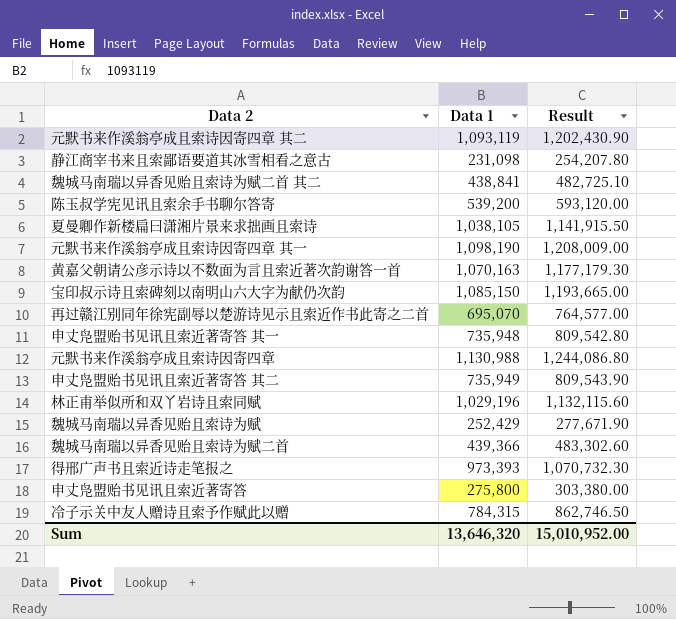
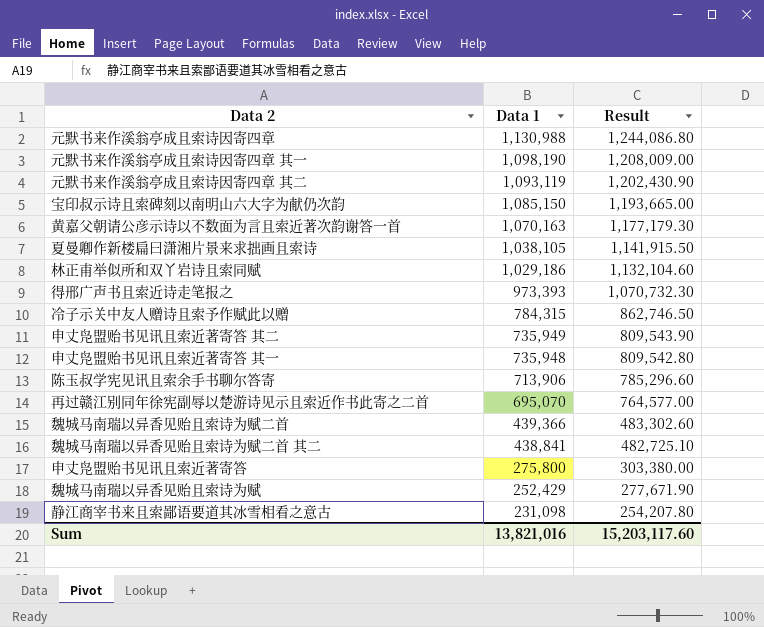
row order: none -> Data 1 descending
林正甫举似所和双丫岩诗且索同赋 | Data 1: 1,029,196 -> 1,029,186
林正甫举似所和双丫岩诗且索同赋 | Result: 1,132,115.60 -> 1,132,104.60
陈玉叔学宪见讯且索余手书聊尔答寄 | Data 1: 539,200 -> 713,906
陈玉叔学宪见讯且索余手书聊尔答寄 | Result: 593,120.00 -> 785,296.60
Sum | Data 1: 13,646,320 -> 13,821,016
Sum | Result: 15,010,952.00 -> 15,203,117.60

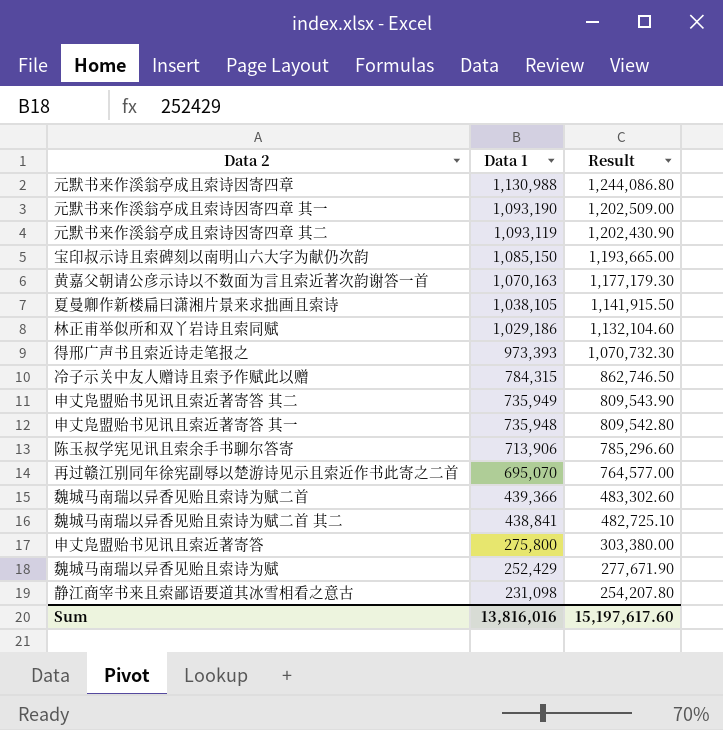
元默书来作溪翁亭成且索诗因寄四章 其一 | Data 1: 1,098,190 -> 1,093,190
元默书来作溪翁亭成且索诗因寄四章 其一 | Result: 1,208,009.00 -> 1,202,509.00
Sum | Data 1: 13,821,016 -> 13,816,016
Sum | Result: 15,203,117.60 -> 15,197,617.60

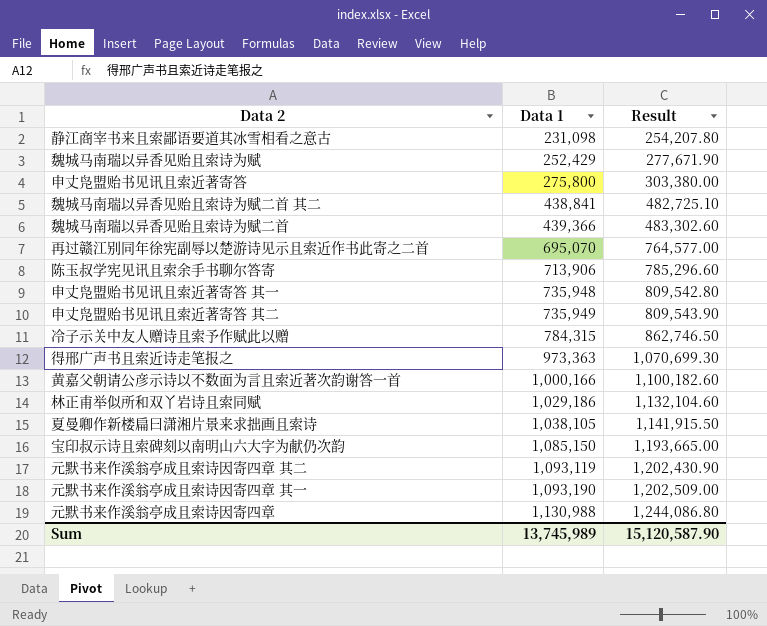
row order: Data 1 descending -> Data 1 ascending
得邢广声书且索近诗走笔报之 | Data 1: 973,393 -> 973,363
得邢广声书且索近诗走笔报之 | Result: 1,070,732.30 -> 1,070,699.30
黄嘉父朝请公彦示诗以不数面为言且索近著次韵谢答一首 | Data 1: 1,070,163 -> 1,000,166
黄嘉父朝请公彦示诗以不数面为言且索近著次韵谢答一首 | Result: 1,177,179.30 -> 1,100,182.60
Sum | Data 1: 13,816,016 -> 13,745,989
Sum | Result: 15,197,617.60 -> 15,120,587.90

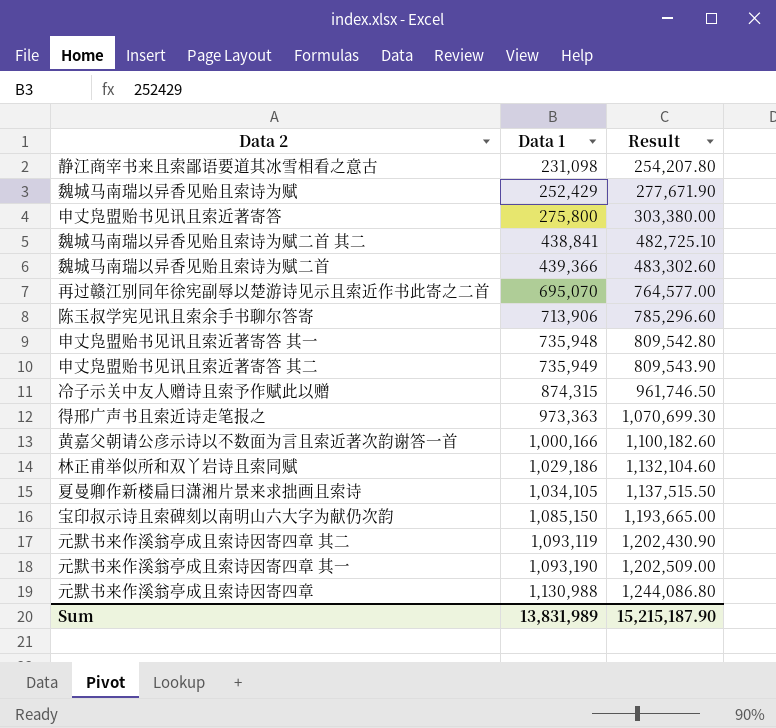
冷子示关中友人赠诗且索予作赋此以赠 | Data 1: 784,315 -> 874,315
冷子示关中友人赠诗且索予作赋此以赠 | Result: 862,746.50 -> 961,746.50
夏曼卿作新楼扁曰潇湘片景来求拙画且索诗 | Data 1: 1,038,105 -> 1,034,105
夏曼卿作新楼扁曰潇湘片景来求拙画且索诗 | Result: 1,141,915.50 -> 1,137,515.50
Sum | Data 1: 13,745,989 -> 13,831,989
Sum | Result: 15,120,587.90 -> 15,215,187.90

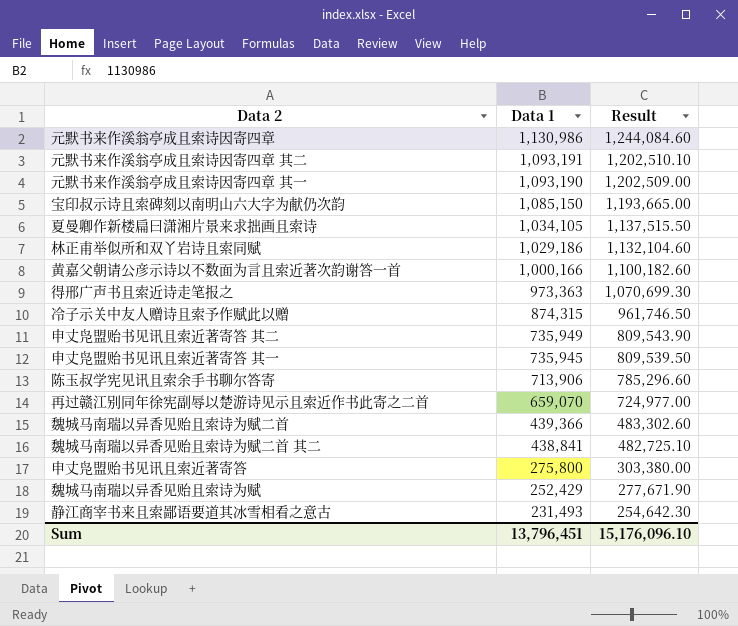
row order: Data 1 ascending -> Data 1 descending
元默书来作溪翁亭成且索诗因寄四章 | Data 1: 1,130,988 -> 1,130,986
元默书来作溪翁亭成且索诗因寄四章 | Result: 1,244,086.80 -> 1,244,084.60
元默书来作溪翁亭成且索诗因寄四章 其二 | Data 1: 1,093,119 -> 1,093,191
元默书来作溪翁亭成且索诗因寄四章 其二 | Result: 1,202,430.90 -> 1,202,510.10
申丈凫盟贻书见讯且索近著寄答 其一 | Data 1: 735,948 -> 735,945
申丈凫盟贻书见讯且索近著寄答 其一 | Result: 809,542.80 -> 809,539.50
再过赣江别同年徐宪副辱以楚游诗见示且索近作书此寄之二首 | Data 1: 695,070 -> 659,070
再过赣江别同年徐宪副辱以楚游诗见示且索近作书此寄之二首 | Result: 764,577.00 -> 724,977.00
静江商宰书来且索鄙语要道其冰雪相看之意古 | Data 1: 231,098 -> 231,493
静江商宰书来且索鄙语要道其冰雪相看之意古 | Result: 254,207.80 -> 254,642.30
Sum | Data 1: 13,831,989 -> 13,796,451
Sum | Result: 15,215,187.90 -> 15,176,096.10

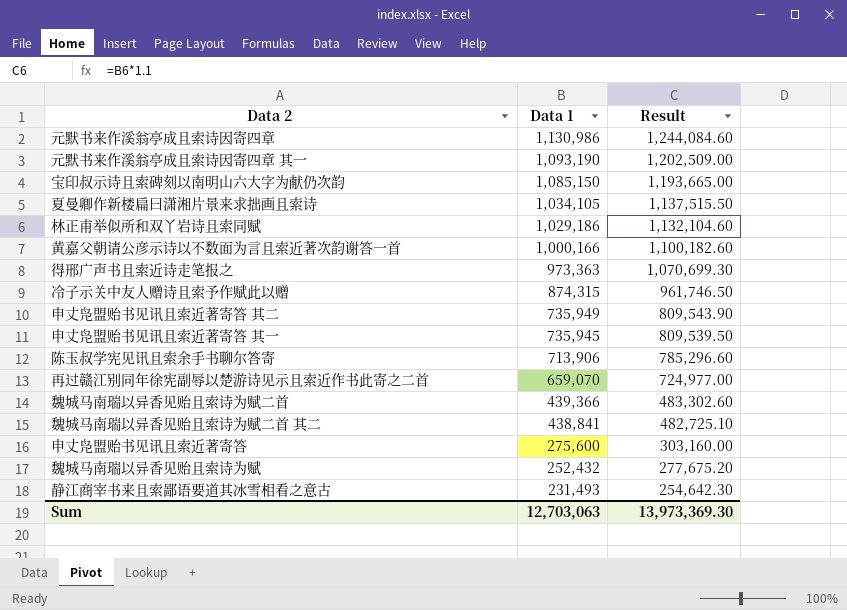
row 元默书来作溪翁亭成且索诗因寄四章 其二: 1,093,191 | 1,202,510.10 -> none
申丈凫盟贻书见讯且索近著寄答 | Data 1: 275,800 -> 275,600
申丈凫盟贻书见讯且索近著寄答 | Result: 303,380.00 -> 303,160.00
魏城马南瑞以异香见贻且索诗为赋 | Data 1: 252,429 -> 252,432
魏城马南瑞以异香见贻且索诗为赋 | Result: 277,671.90 -> 277,675.20
Sum | Data 1: 13,796,451 -> 12,703,063
Sum | Result: 15,176,096.10 -> 13,973,369.30

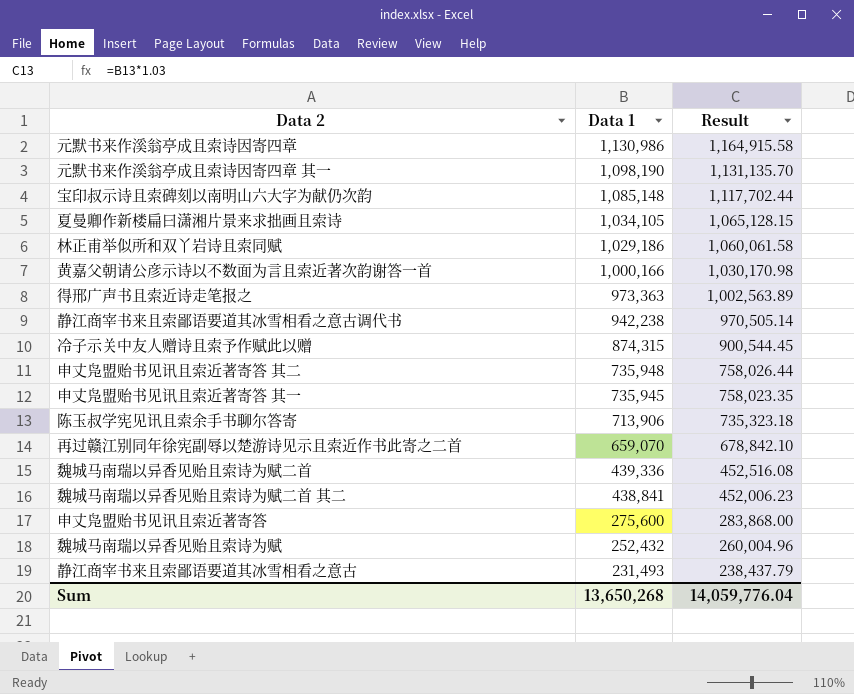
column Result | formula: [Data 1] * 1.1 -> [Data 1] * 1.03
元默书来作溪翁亭成且索诗因寄四章 其一 | Data 1: 1,093,190 -> 1,098,190
宝印叔示诗且索碑刻以南明山六大字为献仍次韵 | Data 1: 1,085,150 -> 1,085,148
row 静江商宰书来且索鄙语要道其冰雪相看之意古调代书: none -> 942,238 | 970,505.14
申丈凫盟贻书见讯且索近著寄答 其二 | Data 1: 735,949 -> 735,948
魏城马南瑞以异香见贻且索诗为赋二首 | Data 1: 439,366 -> 439,336
Sum | Data 1: 12,703,063 -> 13,650,268
Sum | Result: 13,973,369.30 -> 14,059,776.04

